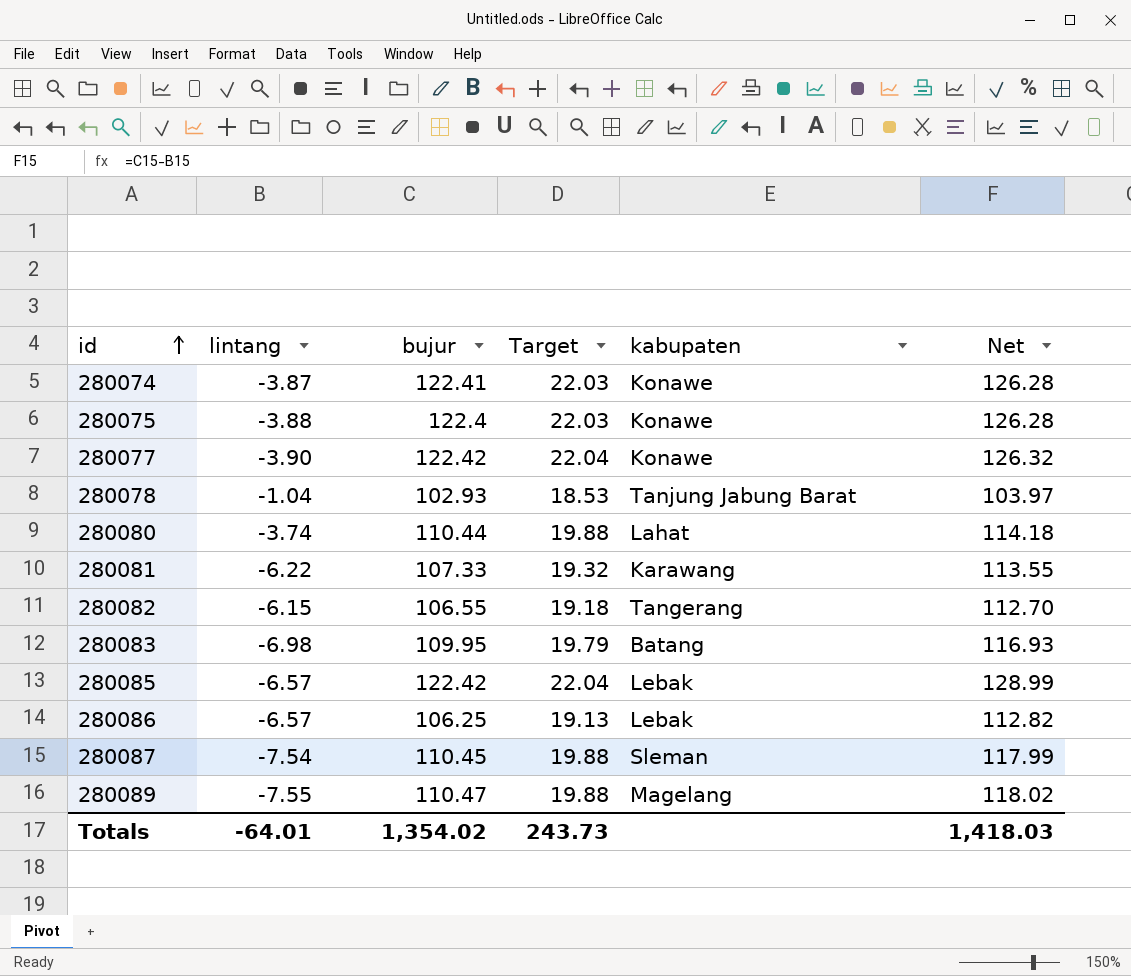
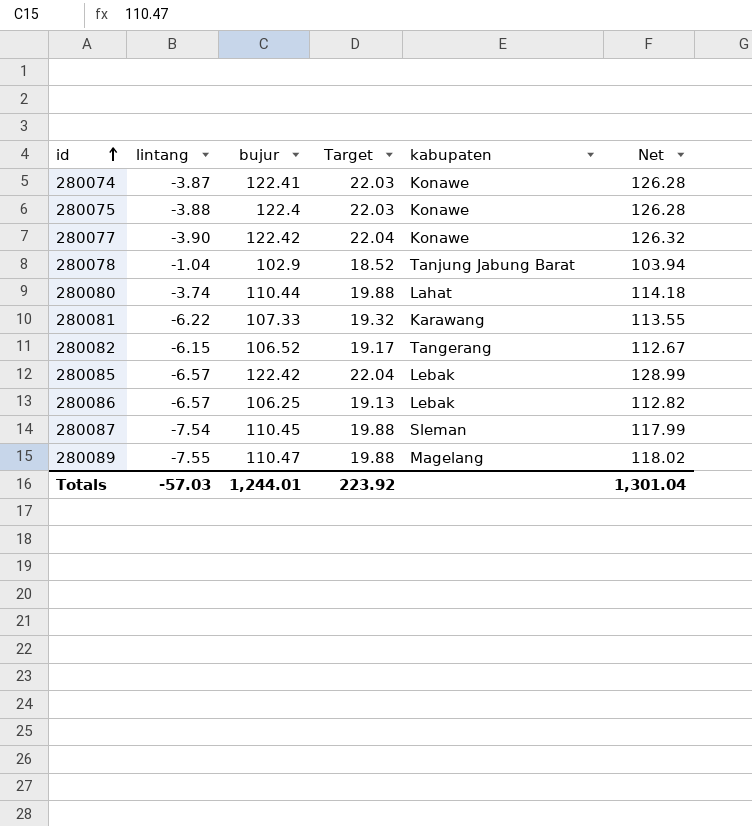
row 280083: -6.98 | 109.95 | 19.79 | Batang | 116.93 -> none
280078 | bujur: 102.93 -> 102.9
280078 | Target: 18.53 -> 18.52
280078 | Net: 103.97 -> 103.94
280082 | bujur: 106.55 -> 106.52
280082 | Target: 19.18 -> 19.17
280082 | Net: 112.70 -> 112.67
Totals | lintang: -64.01 -> -57.03
Totals | bujur: 1,354.02 -> 1,244.01
Totals | Target: 243.73 -> 223.92
Totals | Net: 1,418.03 -> 1,301.04

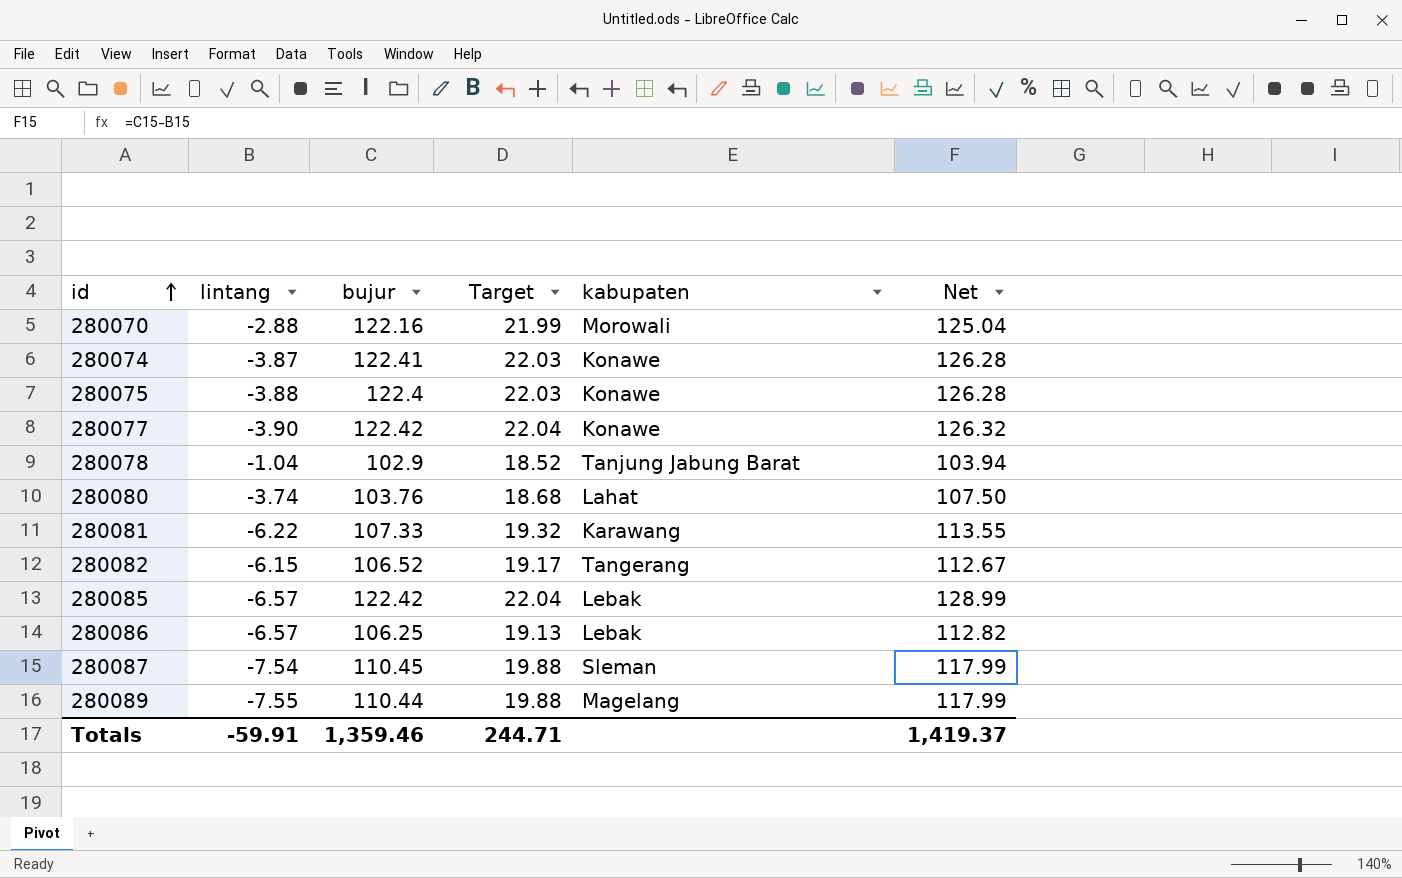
row 280070: none -> -2.88 | 122.16 | 21.99 | Morowali | 125.04
280080 | bujur: 110.44 -> 103.76
280080 | Target: 19.88 -> 18.68
280080 | Net: 114.18 -> 107.50
280089 | bujur: 110.47 -> 110.44
280089 | Net: 118.02 -> 117.99
Totals | lintang: -57.03 -> -59.91
Totals | bujur: 1,244.01 -> 1,359.46
Totals | Target: 223.92 -> 244.71
Totals | Net: 1,301.04 -> 1,419.37

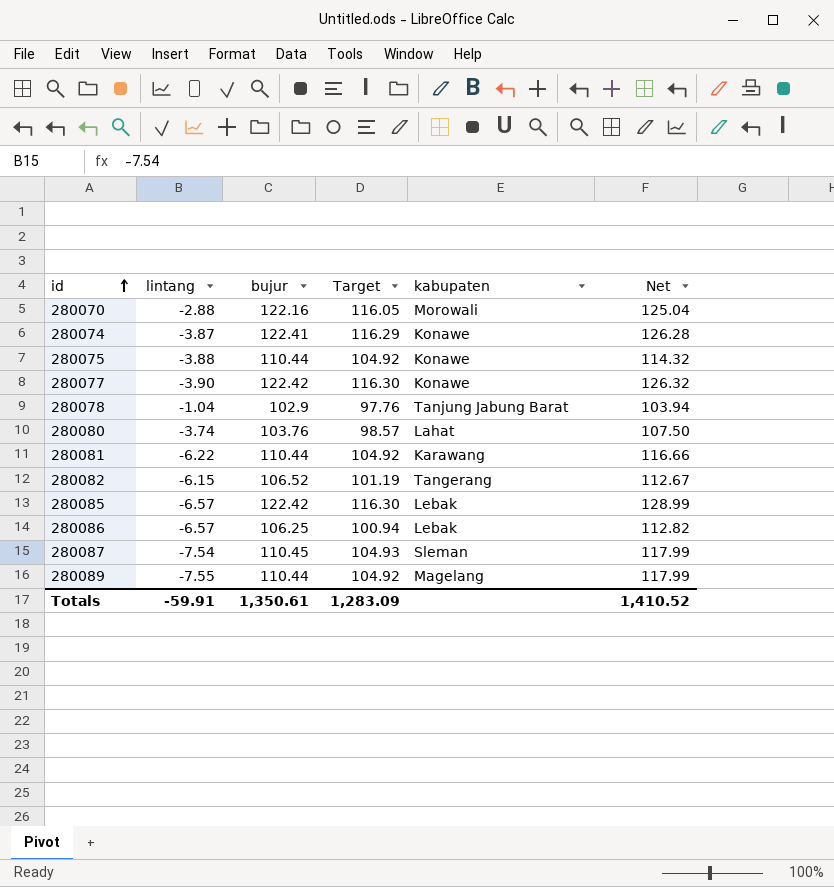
column Target | formula: [bujur] * 0.18 -> [bujur] * 0.95
280075 | bujur: 122.4 -> 110.44
280075 | Net: 126.28 -> 114.32
280081 | bujur: 107.33 -> 110.44
280081 | Net: 113.55 -> 116.66
Totals | bujur: 1,359.46 -> 1,350.61
Totals | Target: 244.71 -> 1,283.09
Totals | Net: 1,419.37 -> 1,410.52

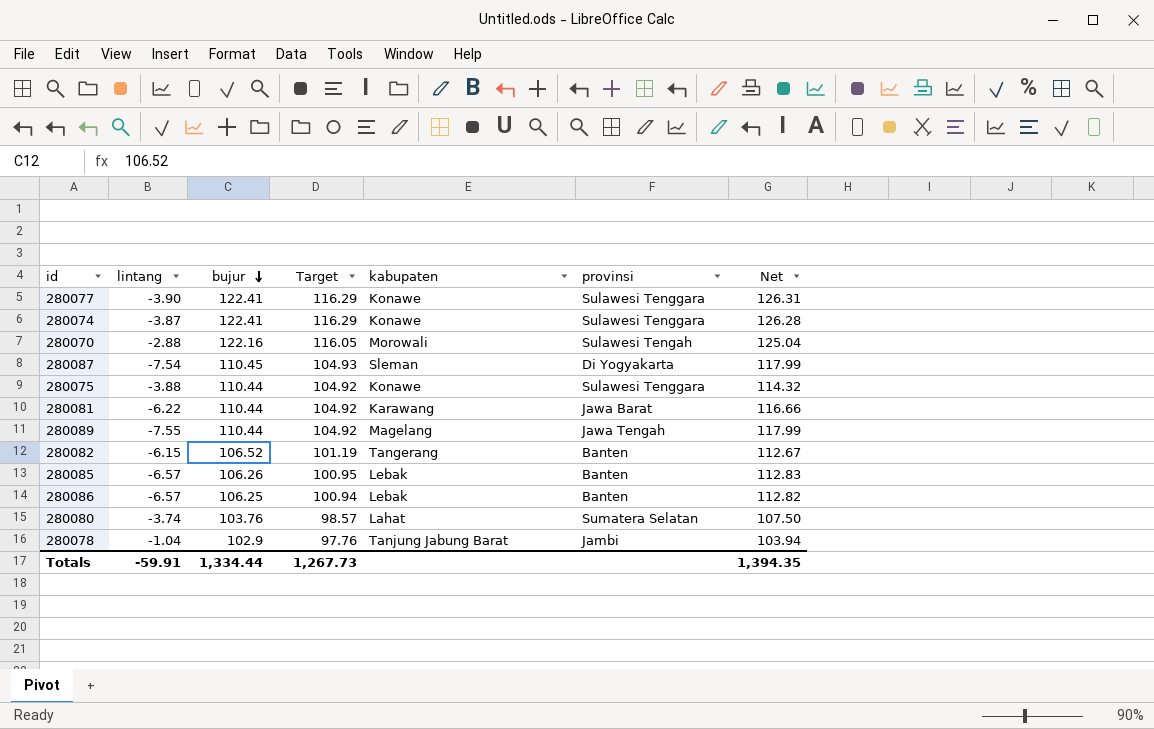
row order: id ascending -> bujur descending
column provinsi | position: none -> 6
280077 | bujur: 122.42 -> 122.41
280077 | Target: 116.30 -> 116.29
280077 | Net: 126.32 -> 126.31
280085 | bujur: 122.42 -> 106.26
280085 | Target: 116.30 -> 100.95
280085 | Net: 128.99 -> 112.83
Totals | bujur: 1,350.61 -> 1,334.44
Totals | Target: 1,283.09 -> 1,267.73
Totals | Net: 1,410.52 -> 1,394.35

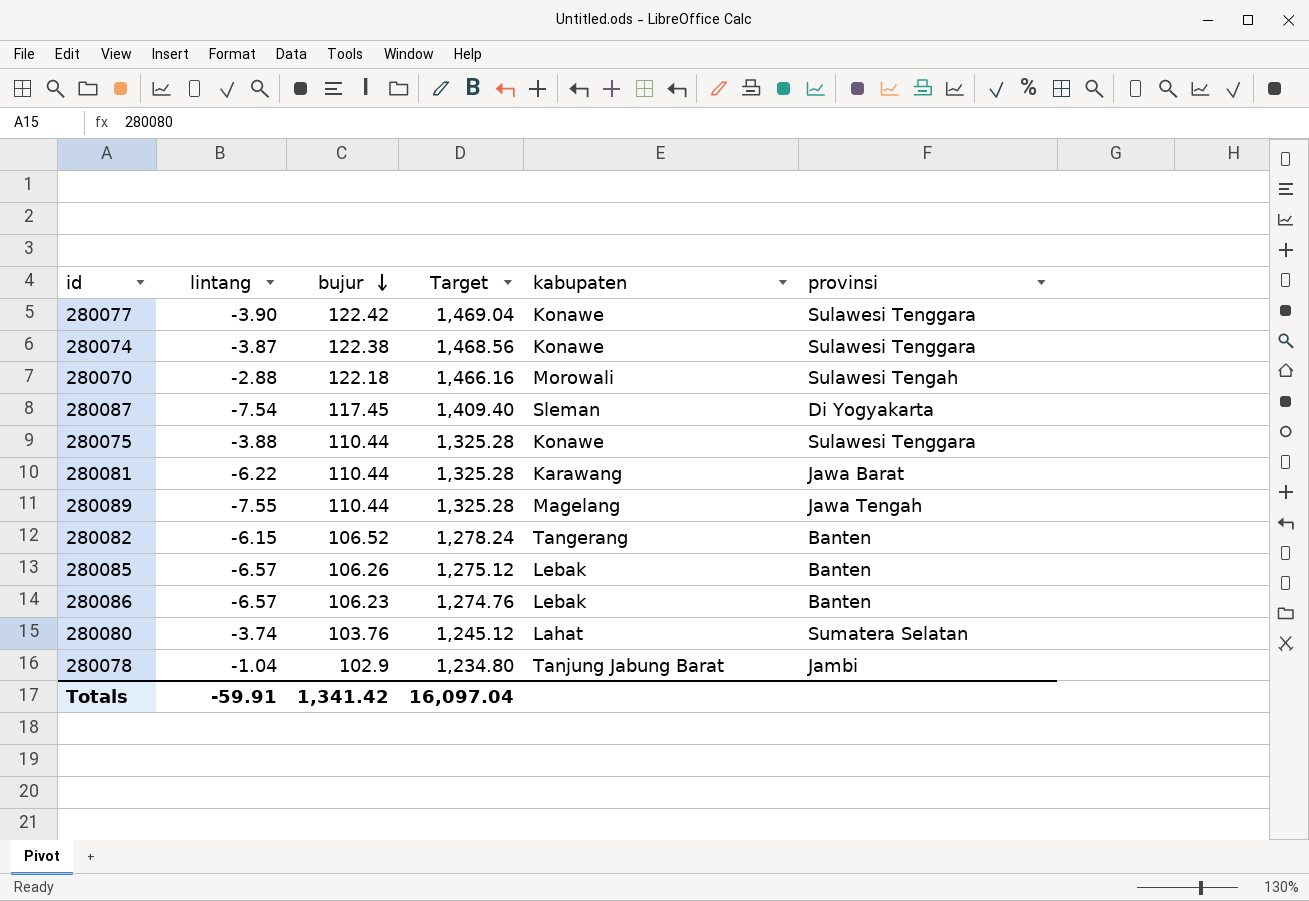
column Net | formula: [bujur] - [lintang] -> none
column Target | formula: [bujur] * 0.95 -> [bujur] * 12
280077 | bujur: 122.41 -> 122.42
280074 | bujur: 122.41 -> 122.38
280070 | bujur: 122.16 -> 122.18
280087 | bujur: 110.45 -> 117.45
280086 | bujur: 106.25 -> 106.23
Totals | bujur: 1,334.44 -> 1,341.42
Totals | Target: 1,267.73 -> 16,097.04

